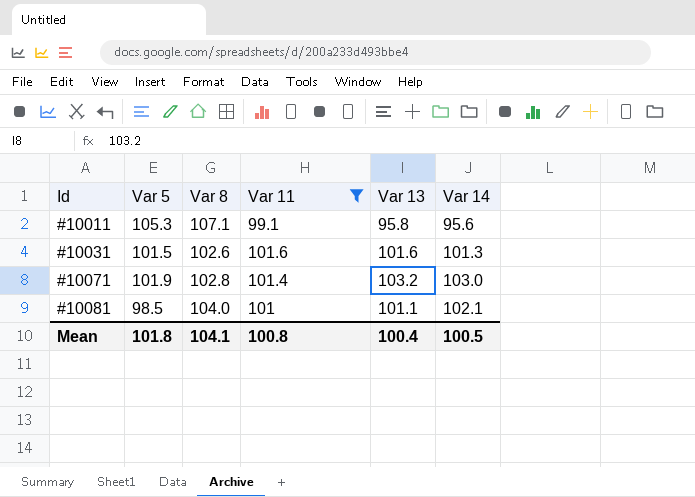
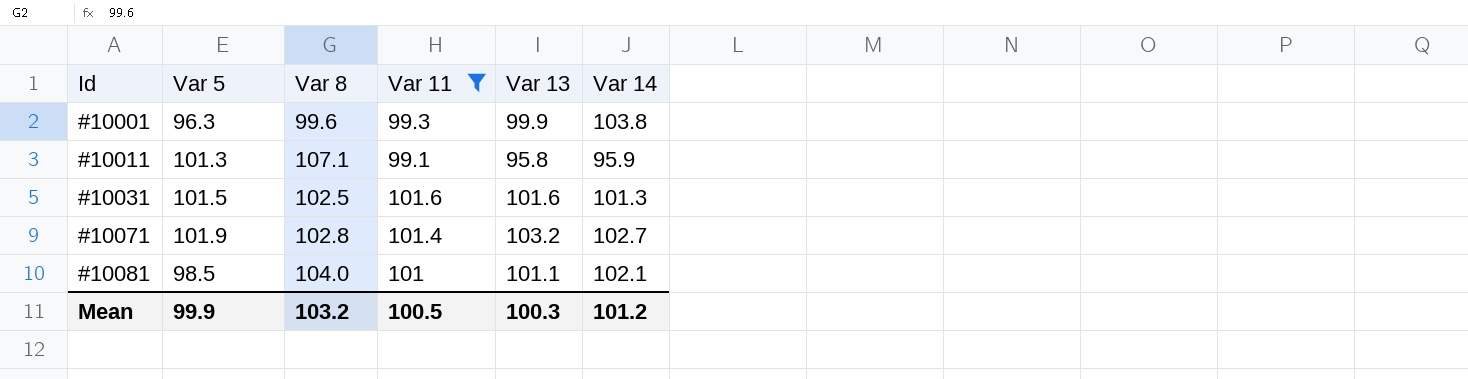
row #10001: none -> 96.3 | 99.6 | 99.3 | 99.9 | 103.8
#10011 | Var 5: 105.3 -> 101.3
#10011 | Var 14: 95.6 -> 95.9
#10031 | Var 8: 102.6 -> 102.5
#10071 | Var 14: 103.0 -> 102.7
Mean | Var 5: 101.8 -> 99.9
Mean | Var 8: 104.1 -> 103.2
Mean | Var 11: 100.8 -> 100.5
Mean | Var 13: 100.4 -> 100.3
Mean | Var 14: 100.5 -> 101.2

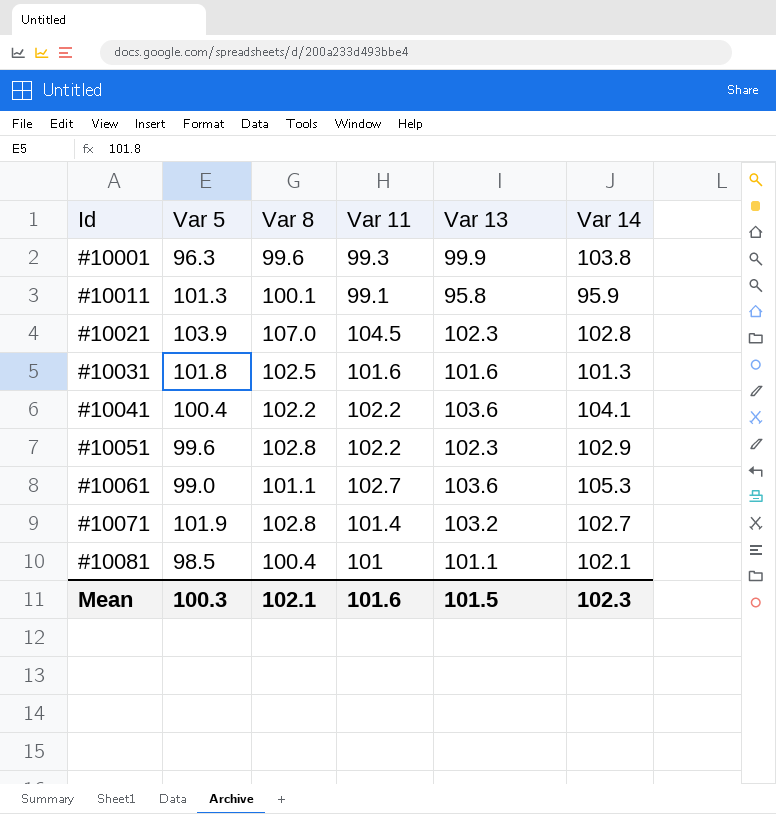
filter: Var 11 <= 101.6 -> none
#10011 | Var 8: 107.1 -> 100.1
#10031 | Var 5: 101.5 -> 101.8
#10081 | Var 8: 104.0 -> 100.4
Mean | Var 5: 99.9 -> 100.3
Mean | Var 8: 103.2 -> 102.1
Mean | Var 11: 100.5 -> 101.6
Mean | Var 13: 100.3 -> 101.5
Mean | Var 14: 101.2 -> 102.3

